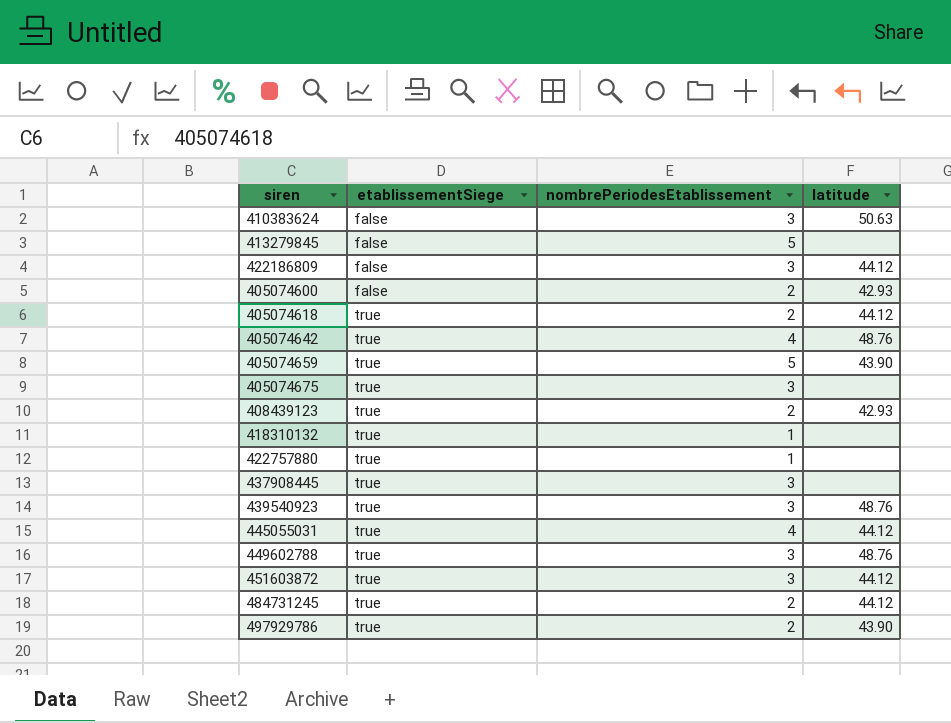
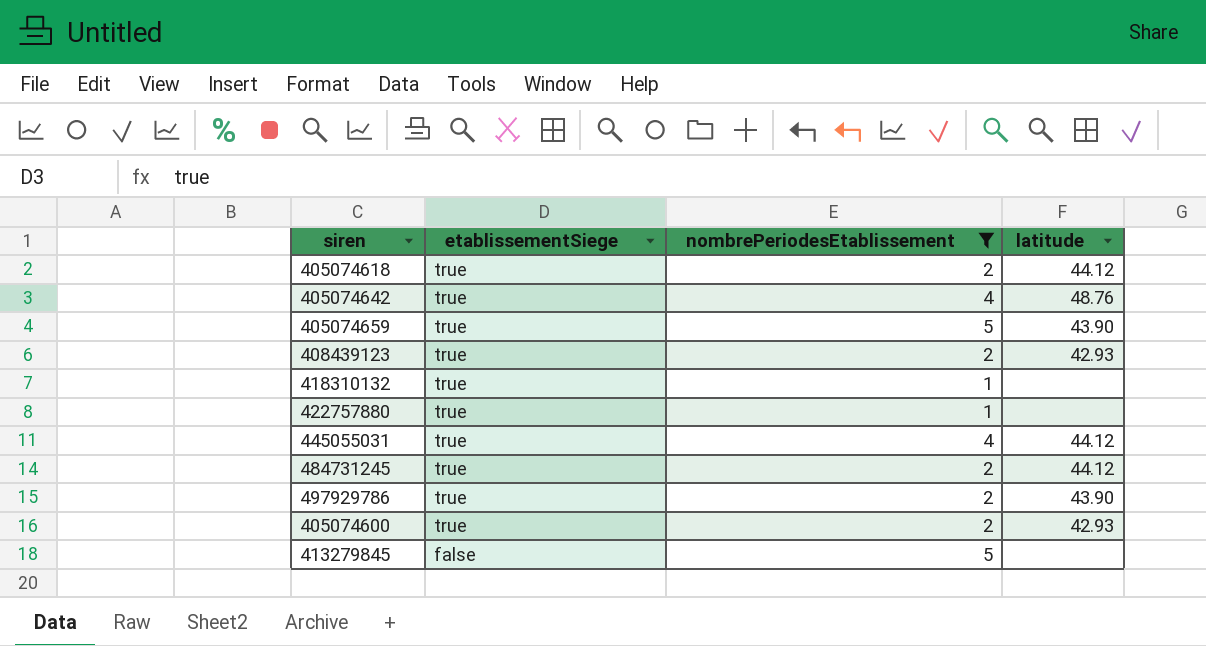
filter: none -> nombrePeriodesEtablissement != 3
row order: etablissementSiege ascending -> etablissementSiege descending
405074600 | etablissementSiege: false -> true

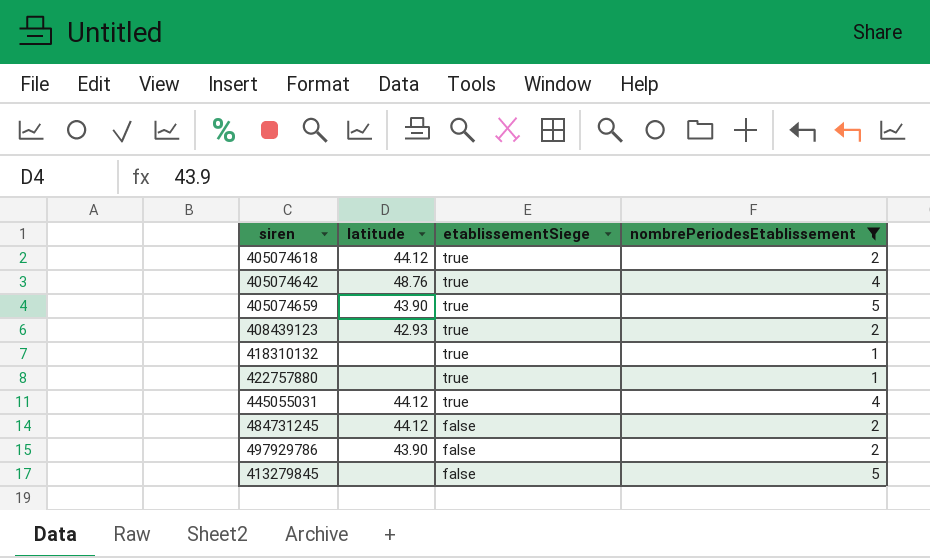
column latitude | position: 4 -> 2
row 405074600: true | 2 | 42.93 -> none
484731245 | etablissementSiege: true -> false
497929786 | etablissementSiege: true -> false

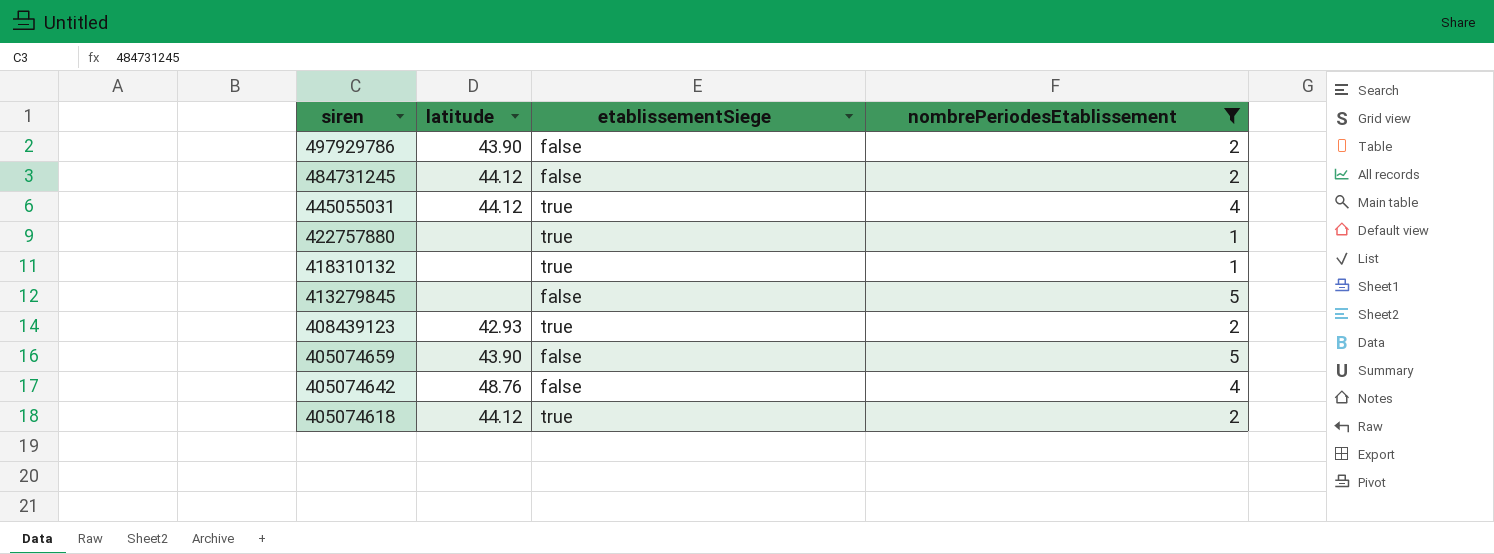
row order: etablissementSiege descending -> siren descending
405074659 | etablissementSiege: true -> false
405074642 | etablissementSiege: true -> false

